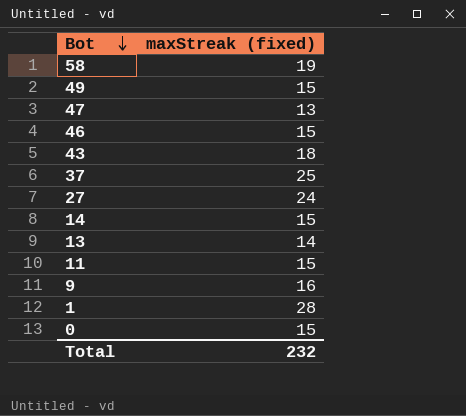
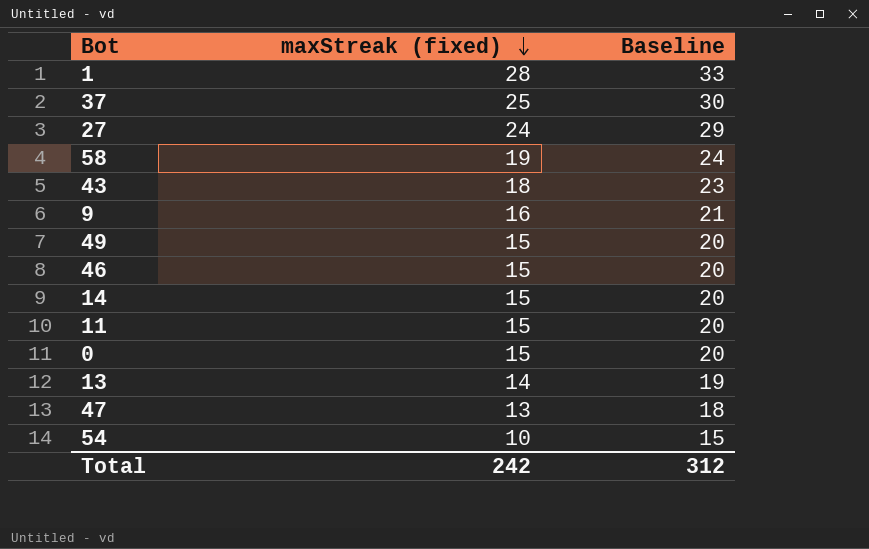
row order: Bot descending -> maxStreak (fixed) descending
column Baseline | formula: none -> [maxStreak (fixed)] + 5
row 54: none -> 10 | 15
Total | maxStreak (fixed): 232 -> 242

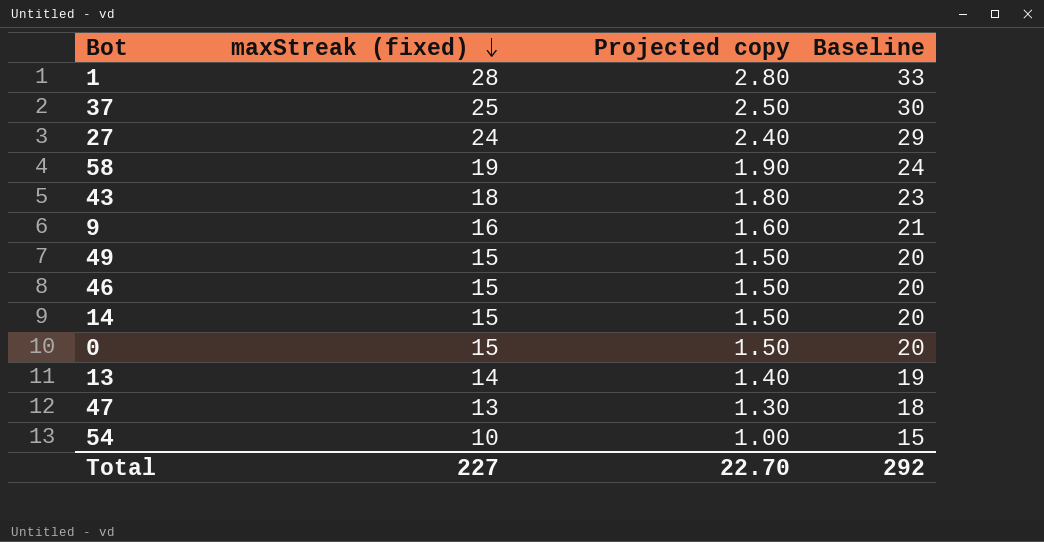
column Projected copy | formula: none -> [maxStreak (fixed)] * 0.1
row 11: 15 | 20 -> none
Total | maxStreak (fixed): 242 -> 227
Total | Baseline: 312 -> 292

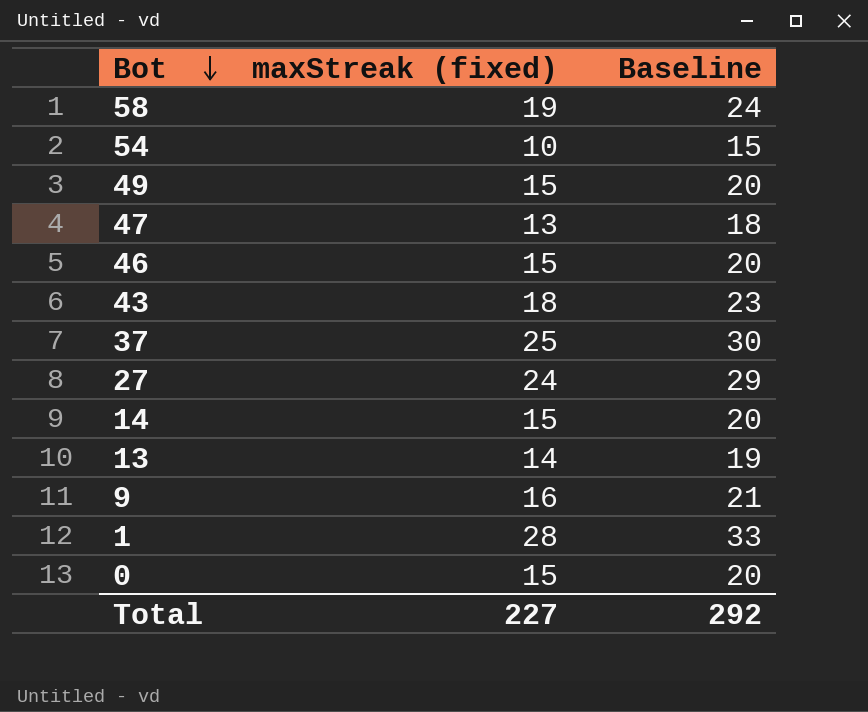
row order: maxStreak (fixed) descending -> Bot descending
column Projected copy | formula: [maxStreak (fixed)] * 0.1 -> none

